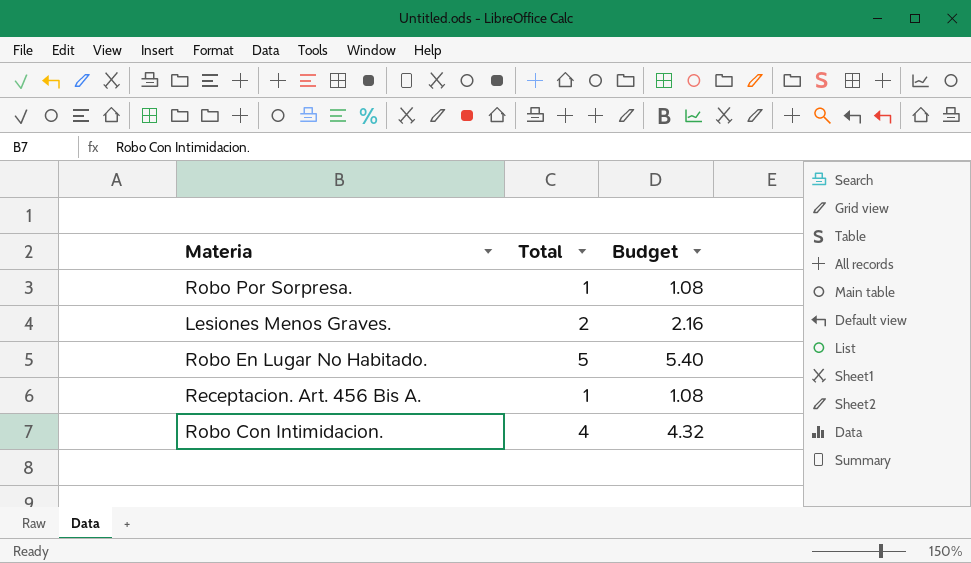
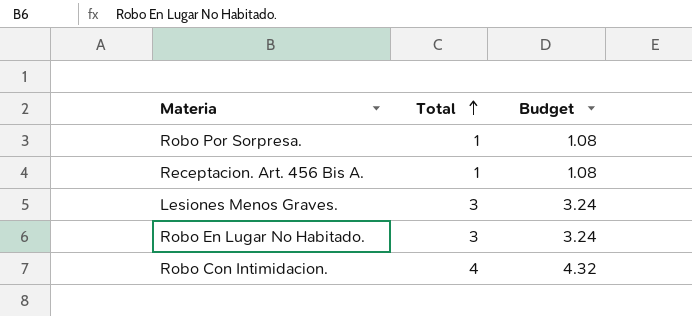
row order: none -> Total ascending
Lesiones Menos Graves. | Total: 2 -> 3
Lesiones Menos Graves. | Budget: 2.16 -> 3.24
Robo En Lugar No Habitado. | Total: 5 -> 3
Robo En Lugar No Habitado. | Budget: 5.40 -> 3.24

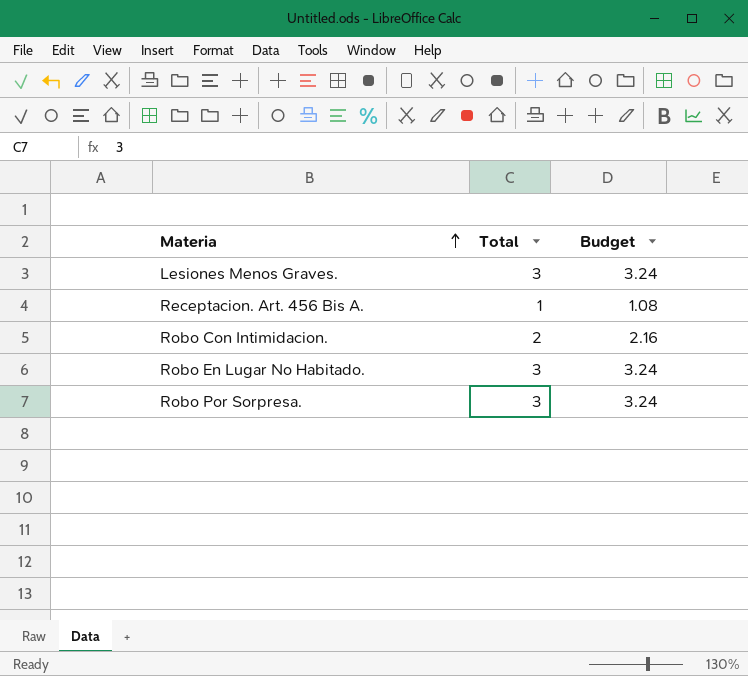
row order: Total ascending -> Materia ascending
Robo Con Intimidacion. | Total: 4 -> 2
Robo Con Intimidacion. | Budget: 4.32 -> 2.16
Robo Por Sorpresa. | Total: 1 -> 3
Robo Por Sorpresa. | Budget: 1.08 -> 3.24

